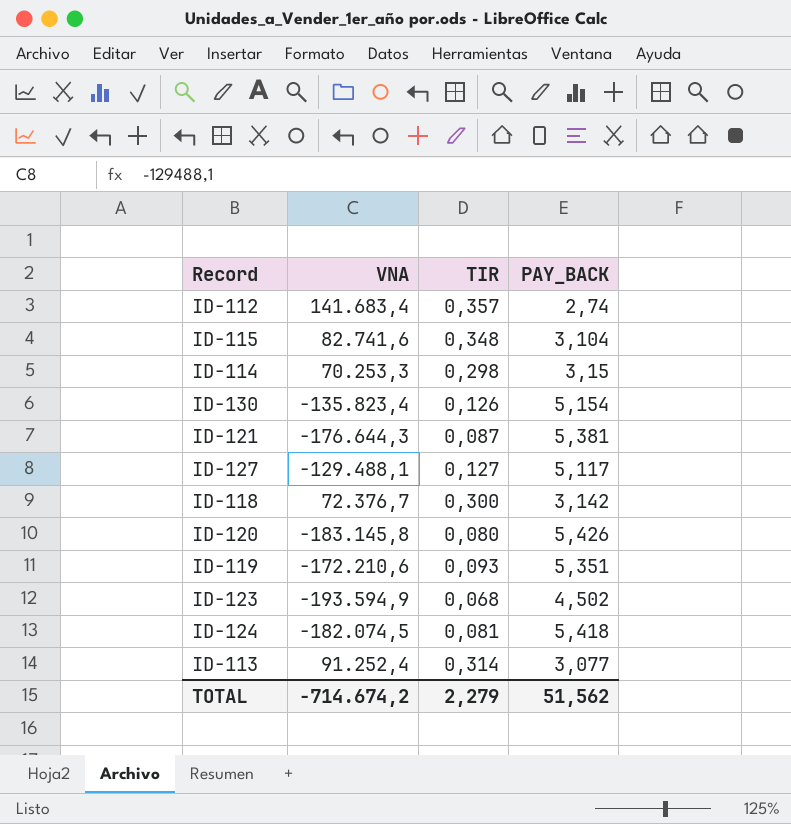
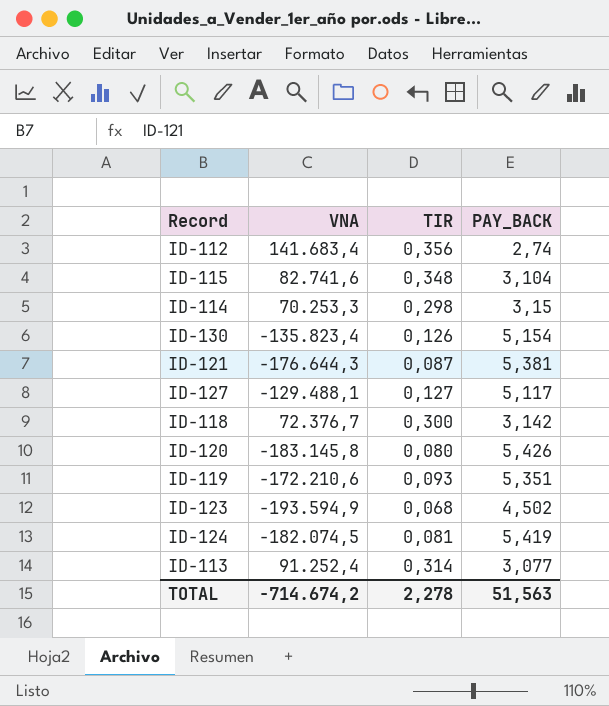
ID-112 | TIR: 0,357 -> 0,356
ID-124 | PAY_BACK: 5,418 -> 5,419
TOTAL | TIR: 2,279 -> 2,278
TOTAL | PAY_BACK: 51,562 -> 51,563

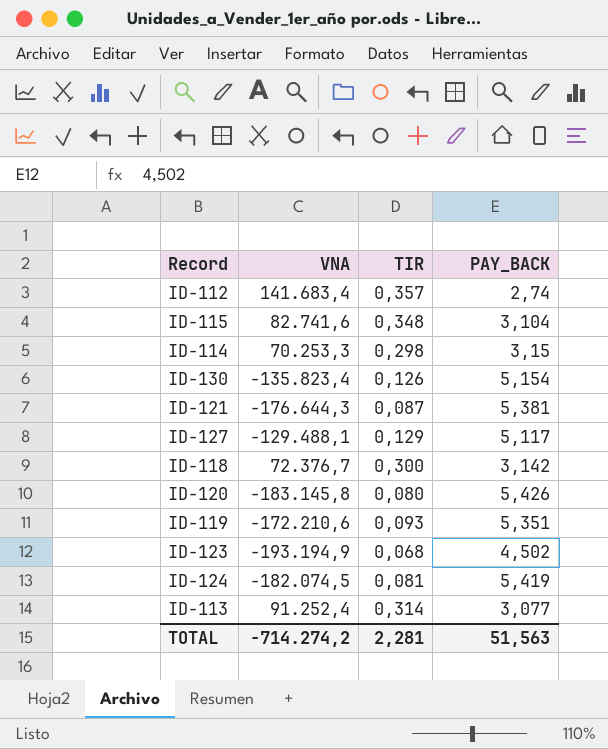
ID-112 | TIR: 0,356 -> 0,357
ID-127 | TIR: 0,127 -> 0,129
ID-123 | VNA: -193.594,9 -> -193.194,9
TOTAL | VNA: -714.674,2 -> -714.274,2
TOTAL | TIR: 2,278 -> 2,281

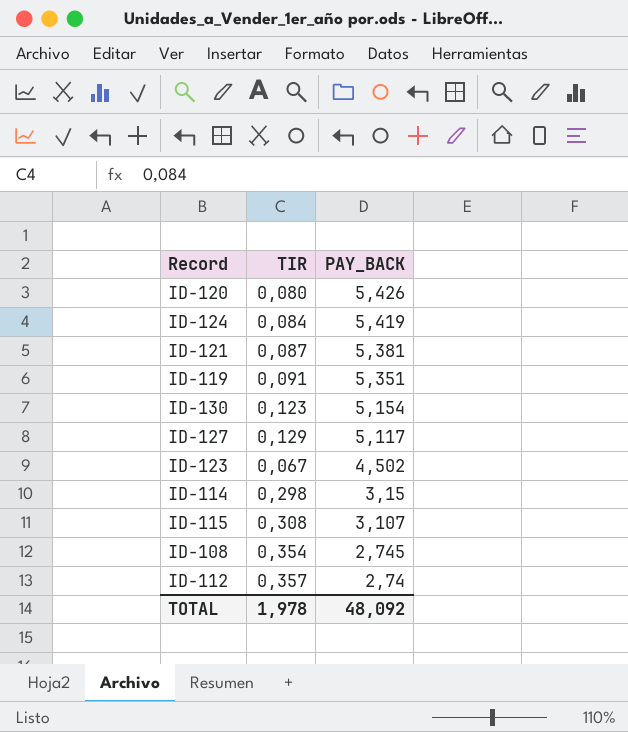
row order: none -> PAY_BACK descending
column VNA | position: 2 -> none
row ID-118: 72.376,7 | 0,300 | 3,142 -> none
row ID-113: 91.252,4 | 0,314 | 3,077 -> none
ID-124 | TIR: 0,081 -> 0,084
ID-119 | TIR: 0,093 -> 0,091
ID-130 | TIR: 0,126 -> 0,123
ID-123 | TIR: 0,068 -> 0,067
ID-115 | TIR: 0,348 -> 0,308
ID-115 | PAY_BACK: 3,104 -> 3,107
row ID-108: none -> 0,354 | 2,745
TOTAL | TIR: 2,281 -> 1,978
TOTAL | PAY_BACK: 51,563 -> 48,092

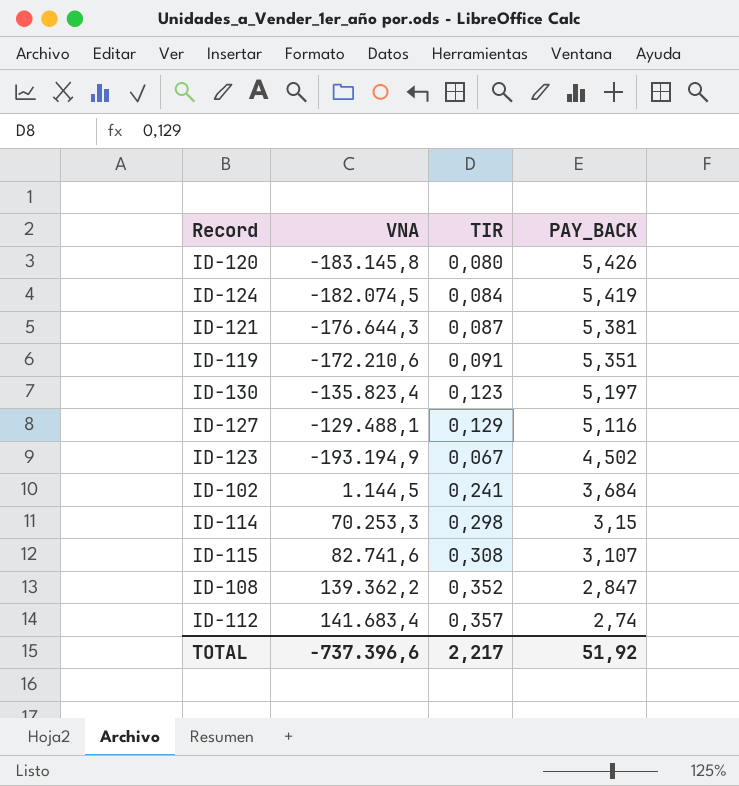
column VNA | position: none -> 2
ID-130 | PAY_BACK: 5,154 -> 5,197
ID-127 | PAY_BACK: 5,117 -> 5,116
row ID-102: none -> 1.144,5 | 0,241 | 3,684
ID-108 | TIR: 0,354 -> 0,352
ID-108 | PAY_BACK: 2,745 -> 2,847
TOTAL | TIR: 1,978 -> 2,217
TOTAL | PAY_BACK: 48,092 -> 51,92

